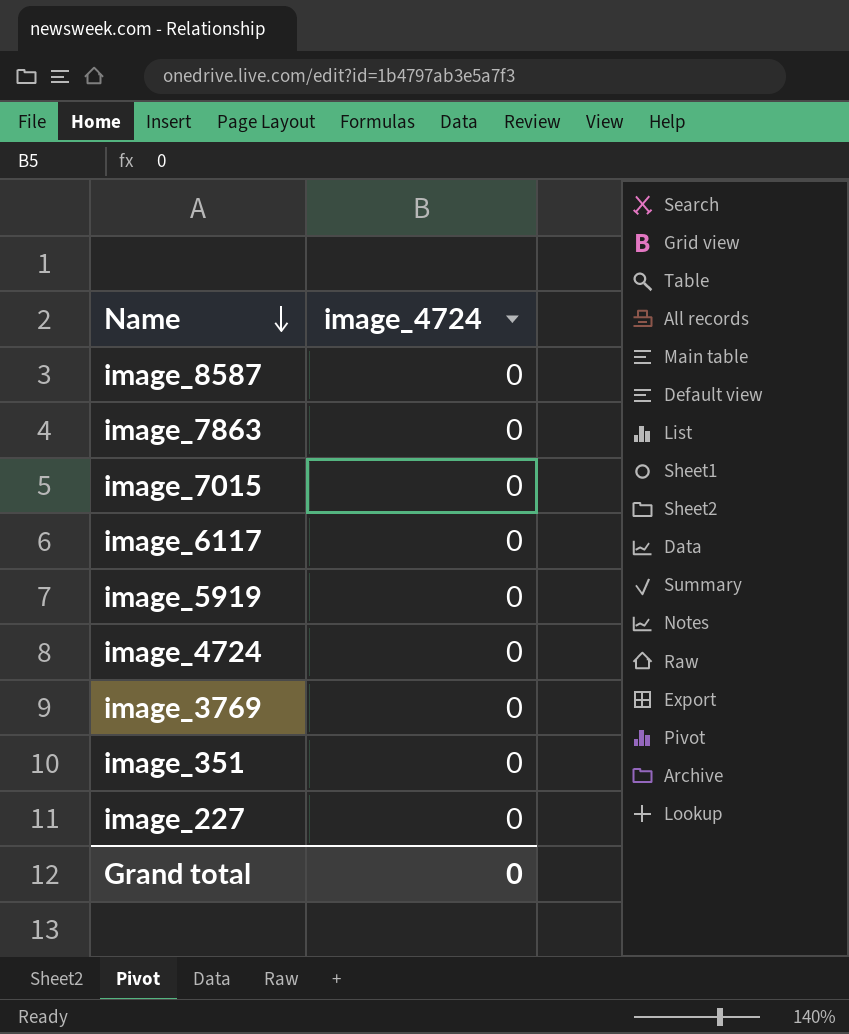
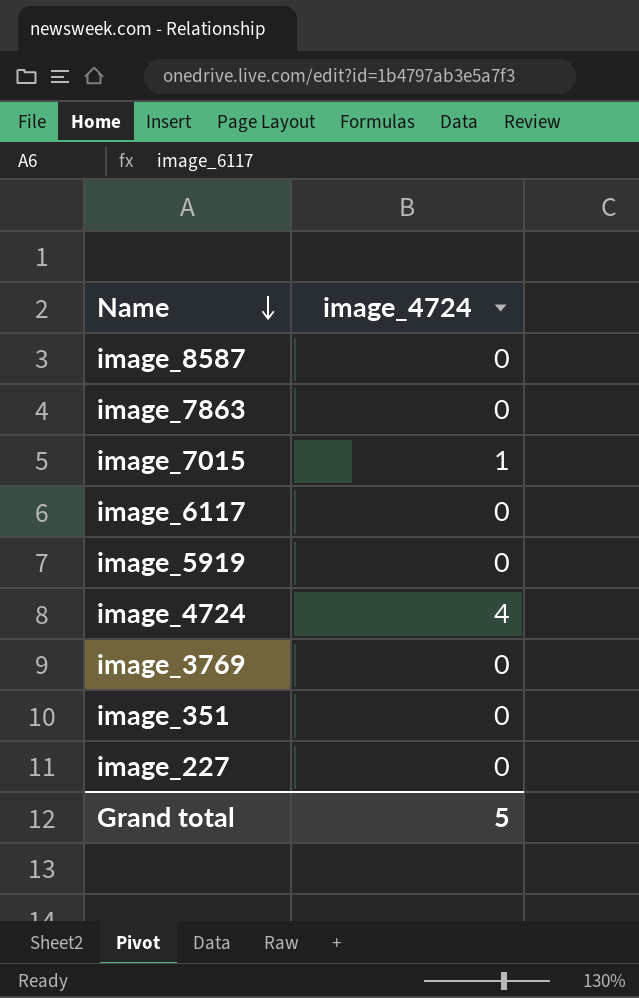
image_7015 | image_4724: 0 -> 1
image_4724 | image_4724: 0 -> 4
Grand total | image_4724: 0 -> 5

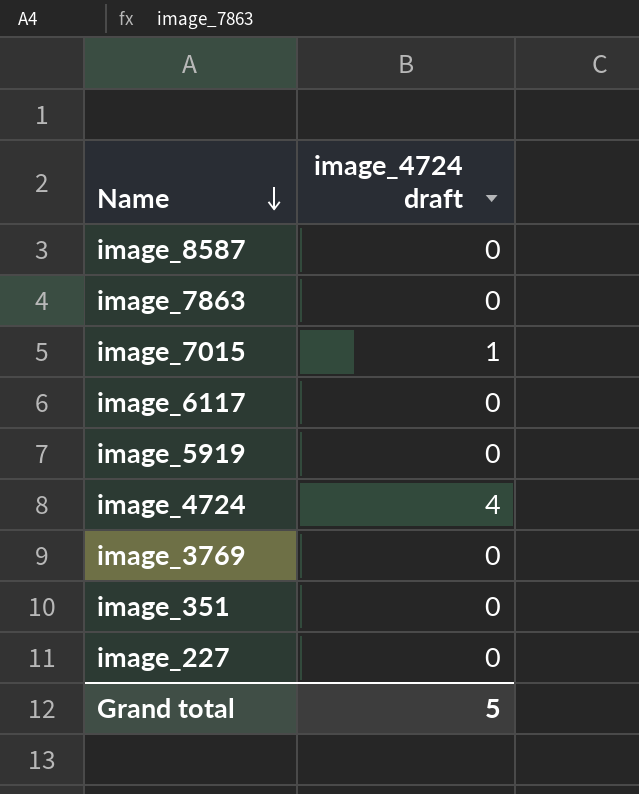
column name: image_4724 -> image_4724 draft

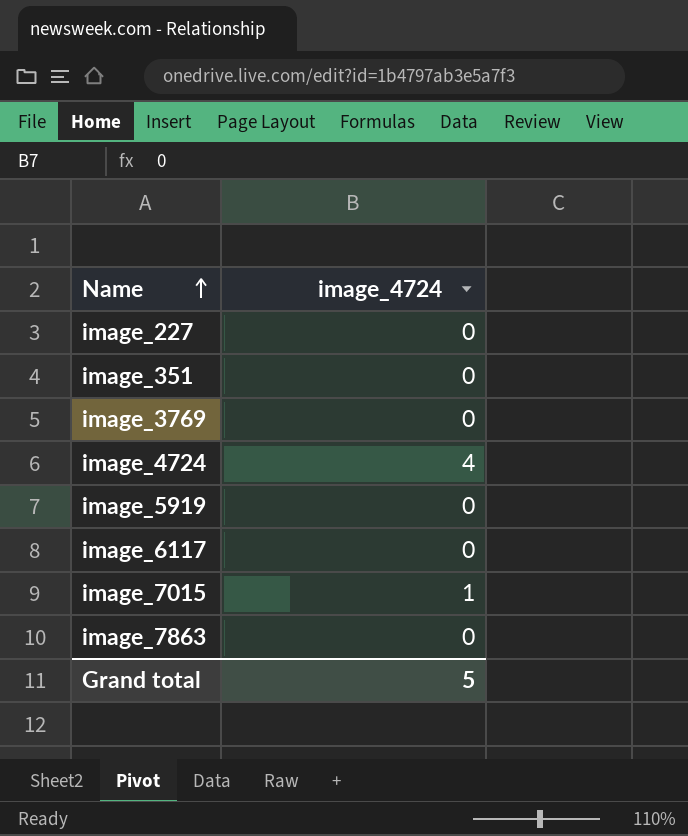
row order: Name descending -> Name ascending
column name: image_4724 draft -> image_4724
row image_8587: 0 -> none

